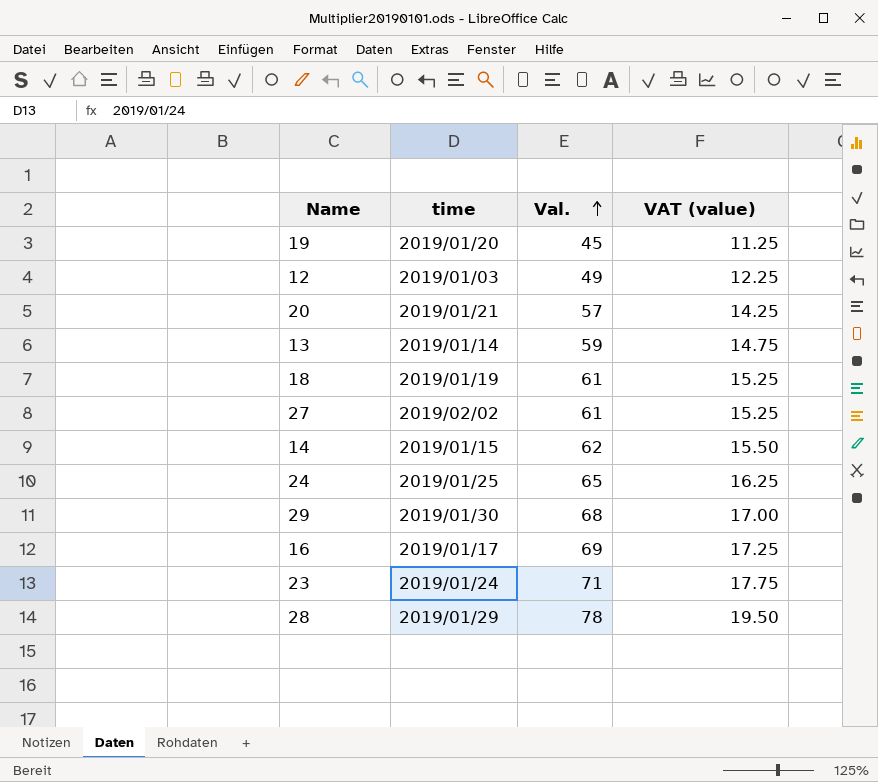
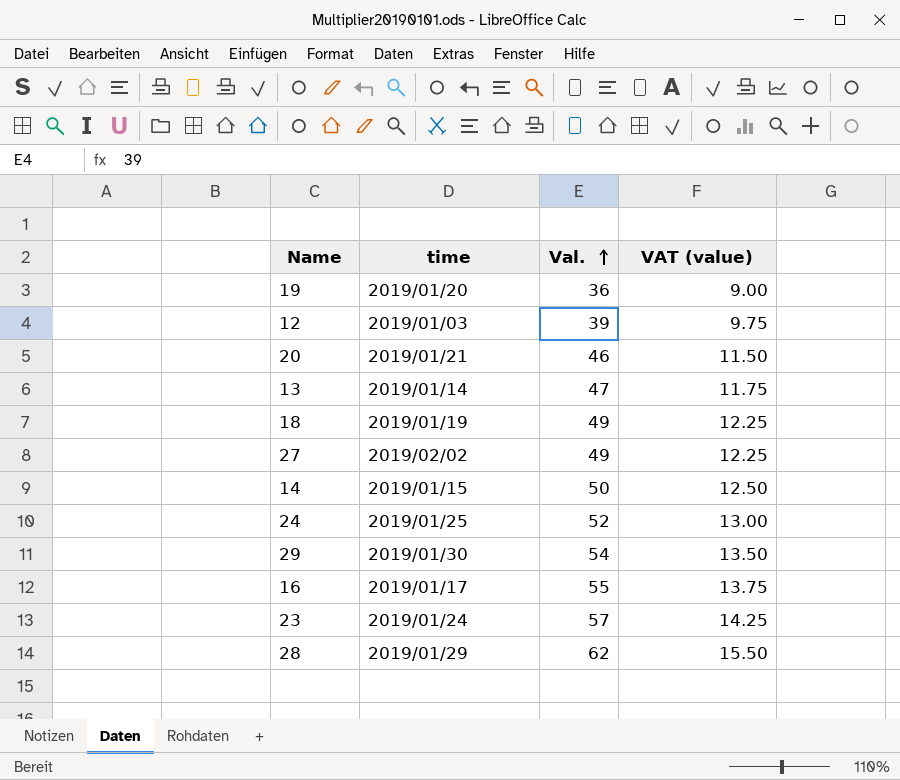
19 | Val.: 45 -> 36
19 | VAT (value): 11.25 -> 9.00
12 | Val.: 49 -> 39
12 | VAT (value): 12.25 -> 9.75
20 | Val.: 57 -> 46
20 | VAT (value): 14.25 -> 11.50
13 | Val.: 59 -> 47
13 | VAT (value): 14.75 -> 11.75
18 | Val.: 61 -> 49
18 | VAT (value): 15.25 -> 12.25
27 | Val.: 61 -> 49
27 | VAT (value): 15.25 -> 12.25
14 | Val.: 62 -> 50
14 | VAT (value): 15.50 -> 12.50
24 | Val.: 65 -> 52
24 | VAT (value): 16.25 -> 13.00
29 | Val.: 68 -> 54
29 | VAT (value): 17.00 -> 13.50
16 | Val.: 69 -> 55
16 | VAT (value): 17.25 -> 13.75
23 | Val.: 71 -> 57
23 | VAT (value): 17.75 -> 14.25
28 | Val.: 78 -> 62
28 | VAT (value): 19.50 -> 15.50

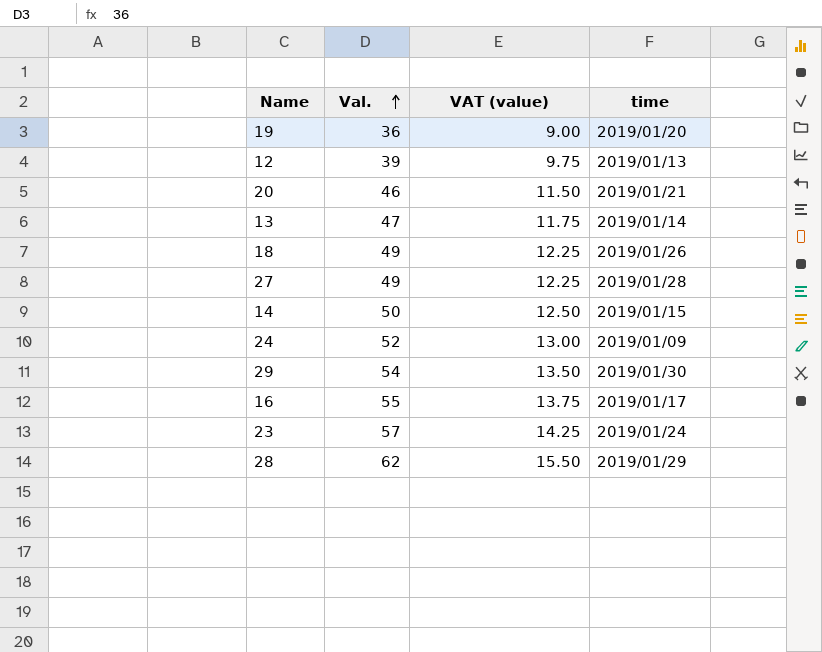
column time | position: 2 -> 4
12 | time: 2019/01/03 -> 2019/01/13
18 | time: 2019/01/19 -> 2019/01/26
27 | time: 2019/02/02 -> 2019/01/28
24 | time: 2019/01/25 -> 2019/01/09

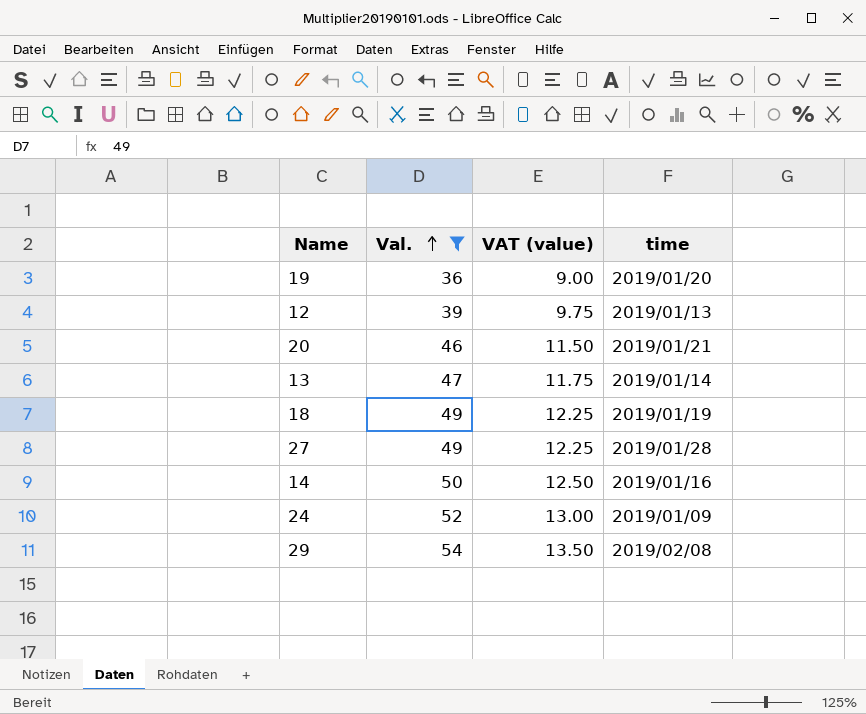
filter: none -> Val. <= 54
18 | time: 2019/01/26 -> 2019/01/19
14 | time: 2019/01/15 -> 2019/01/16
29 | time: 2019/01/30 -> 2019/02/08

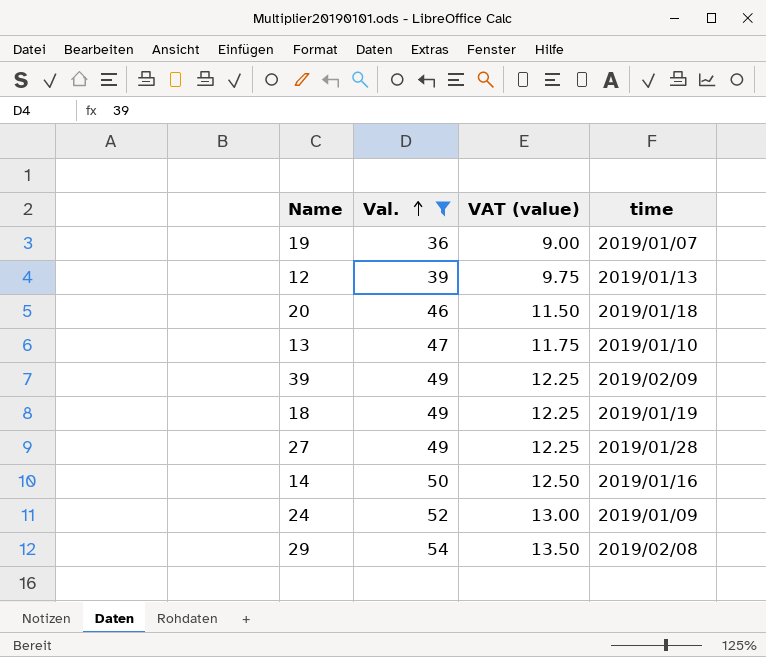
19 | time: 2019/01/20 -> 2019/01/07
20 | time: 2019/01/21 -> 2019/01/18
13 | time: 2019/01/14 -> 2019/01/10
row 39: none -> 49 | 12.25 | 2019/02/09

